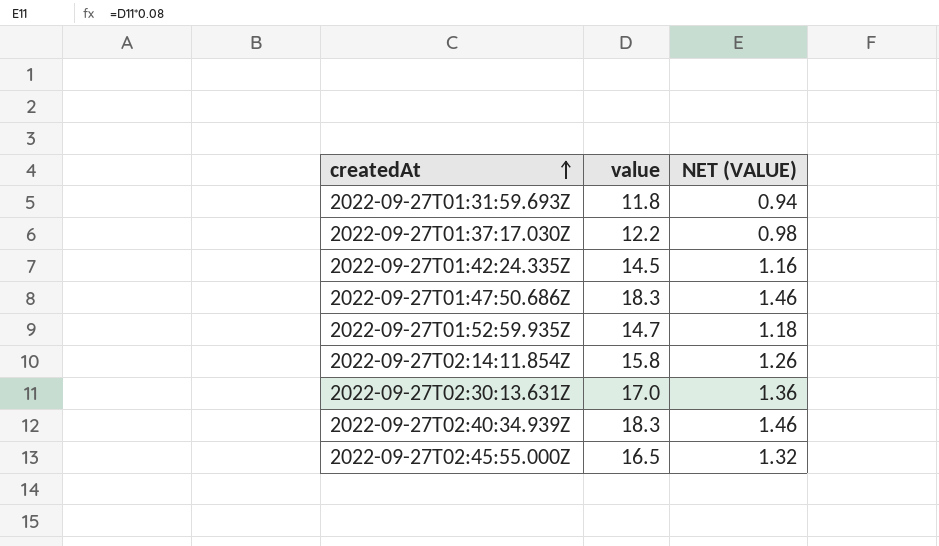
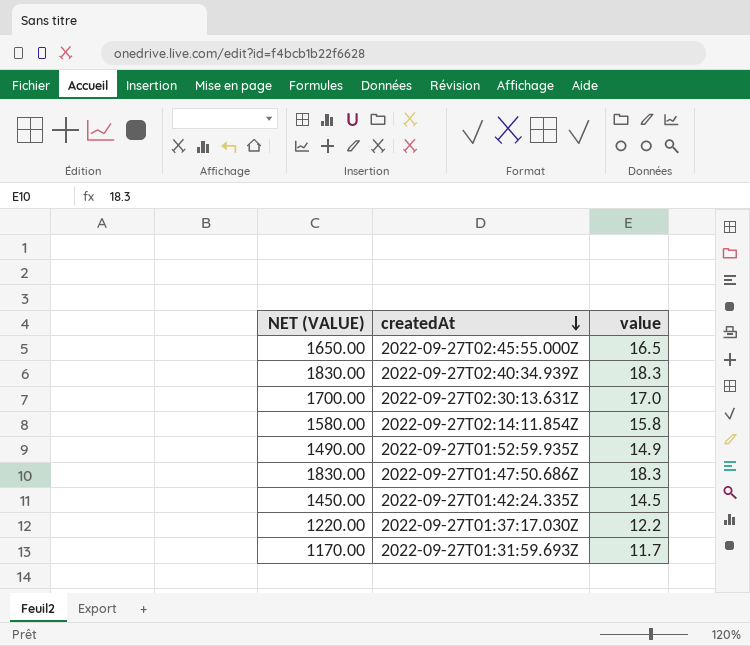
row order: createdAt ascending -> createdAt descending
column NET (VALUE) | formula: [value] * 0.08 -> [value] * 100
column NET (VALUE) | position: 3 -> 1
2022-09-27T01:52:59.935Z | value: 14.7 -> 14.9
2022-09-27T01:31:59.693Z | value: 11.8 -> 11.7

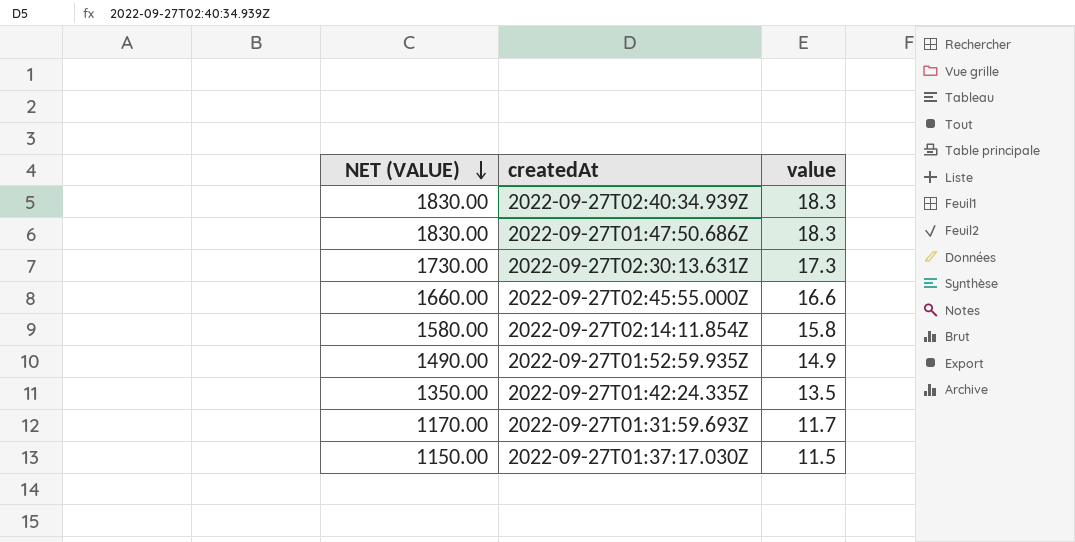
row order: createdAt descending -> NET (VALUE) descending
2022-09-27T02:30:13.631Z | NET (VALUE): 1700.00 -> 1730.00
2022-09-27T02:30:13.631Z | value: 17.0 -> 17.3
2022-09-27T02:45:55.000Z | NET (VALUE): 1650.00 -> 1660.00
2022-09-27T02:45:55.000Z | value: 16.5 -> 16.6
2022-09-27T01:42:24.335Z | NET (VALUE): 1450.00 -> 1350.00
2022-09-27T01:42:24.335Z | value: 14.5 -> 13.5
2022-09-27T01:37:17.030Z | NET (VALUE): 1220.00 -> 1150.00
2022-09-27T01:37:17.030Z | value: 12.2 -> 11.5

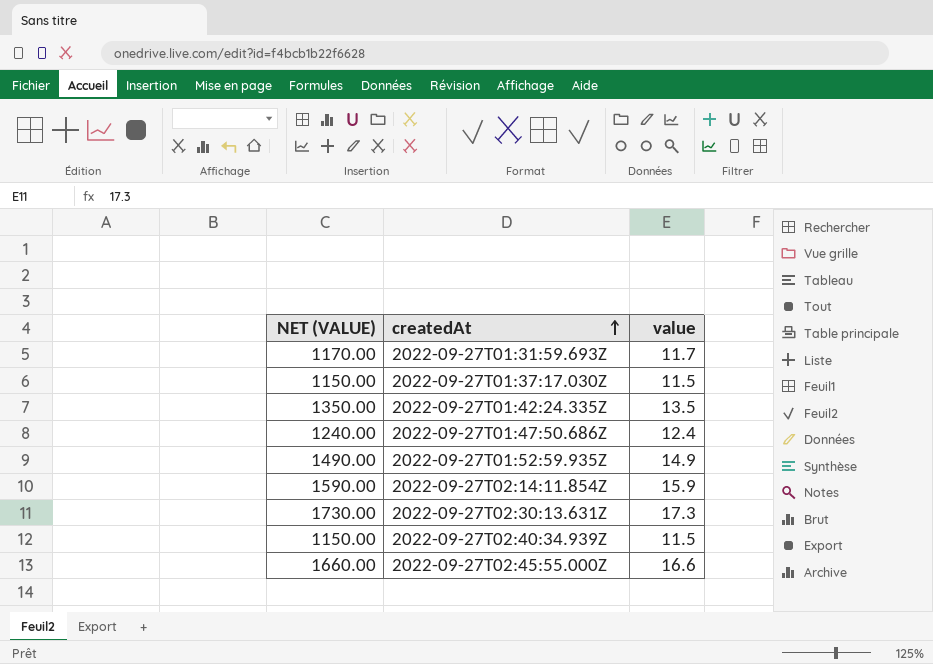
row order: NET (VALUE) descending -> createdAt ascending
2022-09-27T01:47:50.686Z | NET (VALUE): 1830.00 -> 1240.00
2022-09-27T01:47:50.686Z | value: 18.3 -> 12.4
2022-09-27T02:14:11.854Z | NET (VALUE): 1580.00 -> 1590.00
2022-09-27T02:14:11.854Z | value: 15.8 -> 15.9
2022-09-27T02:40:34.939Z | NET (VALUE): 1830.00 -> 1150.00
2022-09-27T02:40:34.939Z | value: 18.3 -> 11.5

